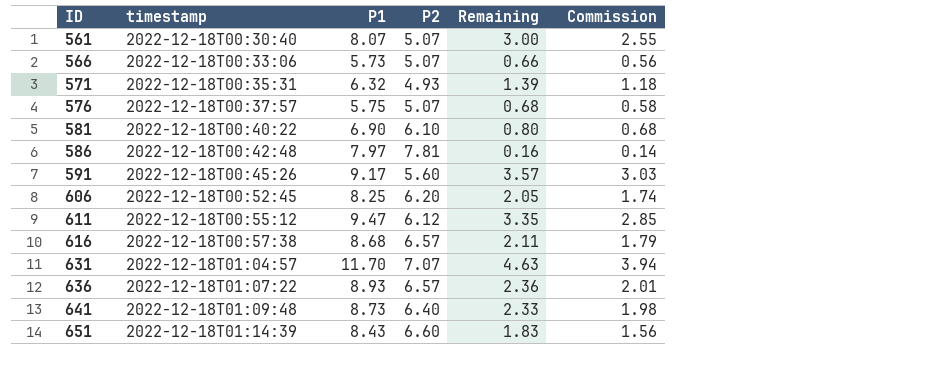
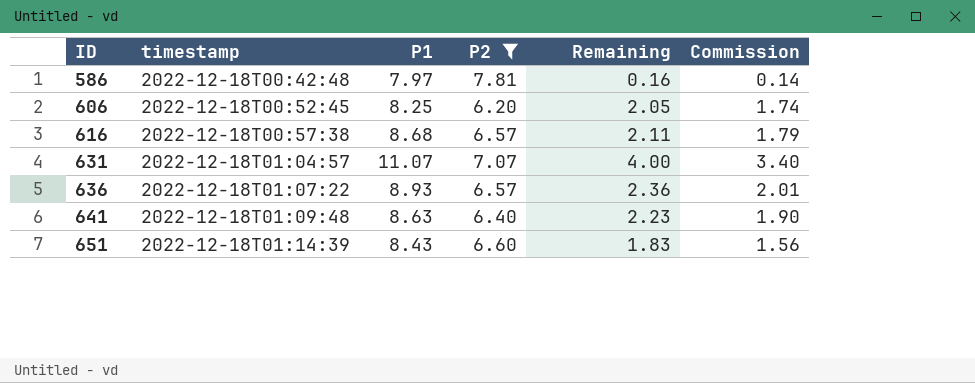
filter: none -> P2 >= 6.20
631 | P1: 11.70 -> 11.07
631 | Remaining: 4.63 -> 4.00
631 | Commission: 3.94 -> 3.40
641 | P1: 8.73 -> 8.63
641 | Remaining: 2.33 -> 2.23
641 | Commission: 1.98 -> 1.90

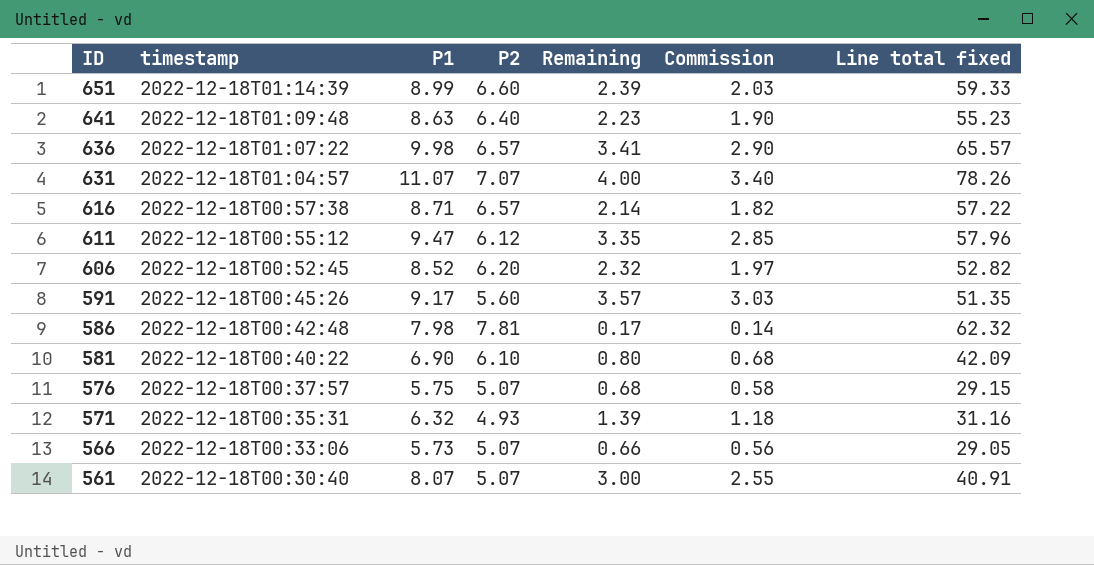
filter: P2 >= 6.20 -> none
row order: ID ascending -> ID descending
column Line total fixed | formula: none -> [P1] * [P2]
651 | P1: 8.43 -> 8.99
651 | Remaining: 1.83 -> 2.39
651 | Commission: 1.56 -> 2.03
636 | P1: 8.93 -> 9.98
636 | Remaining: 2.36 -> 3.41
636 | Commission: 2.01 -> 2.90
616 | P1: 8.68 -> 8.71
616 | Remaining: 2.11 -> 2.14
616 | Commission: 1.79 -> 1.82
606 | P1: 8.25 -> 8.52
606 | Remaining: 2.05 -> 2.32
606 | Commission: 1.74 -> 1.97
586 | P1: 7.97 -> 7.98
586 | Remaining: 0.16 -> 0.17

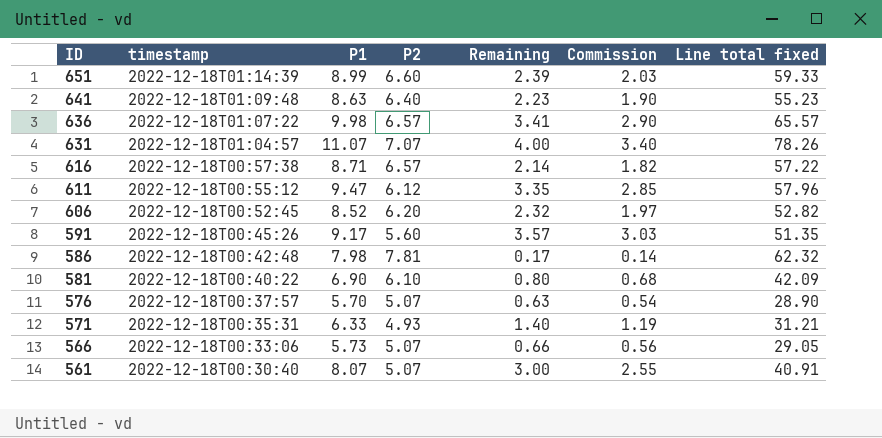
576 | P1: 5.75 -> 5.70
576 | Remaining: 0.68 -> 0.63
576 | Commission: 0.58 -> 0.54
576 | Line total fixed: 29.15 -> 28.90
571 | P1: 6.32 -> 6.33
571 | Remaining: 1.39 -> 1.40
571 | Commission: 1.18 -> 1.19
571 | Line total fixed: 31.16 -> 31.21

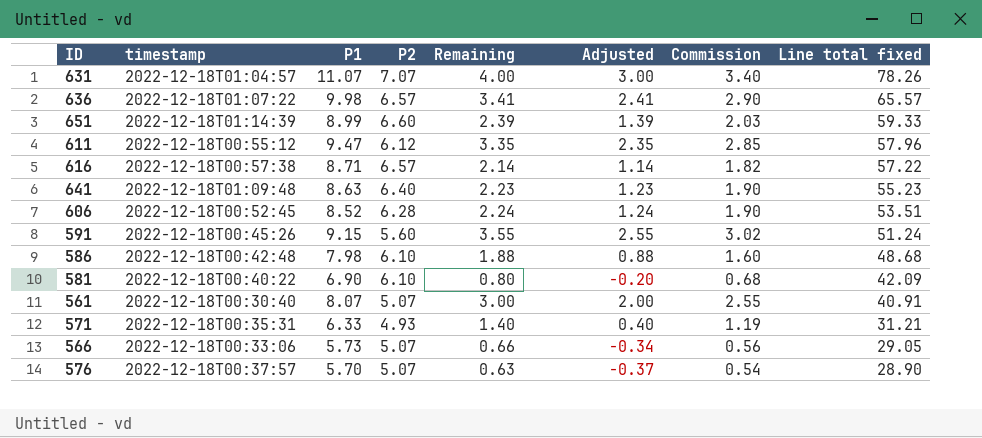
row order: ID descending -> Line total fixed descending
column Adjusted | formula: none -> [Remaining] - 1
606 | P2: 6.20 -> 6.28
606 | Remaining: 2.32 -> 2.24
606 | Commission: 1.97 -> 1.90
606 | Line total fixed: 52.82 -> 53.51
591 | P1: 9.17 -> 9.15
591 | Remaining: 3.57 -> 3.55
591 | Commission: 3.03 -> 3.02
591 | Line total fixed: 51.35 -> 51.24
586 | P2: 7.81 -> 6.10
586 | Remaining: 0.17 -> 1.88
586 | Commission: 0.14 -> 1.60
586 | Line total fixed: 62.32 -> 48.68

